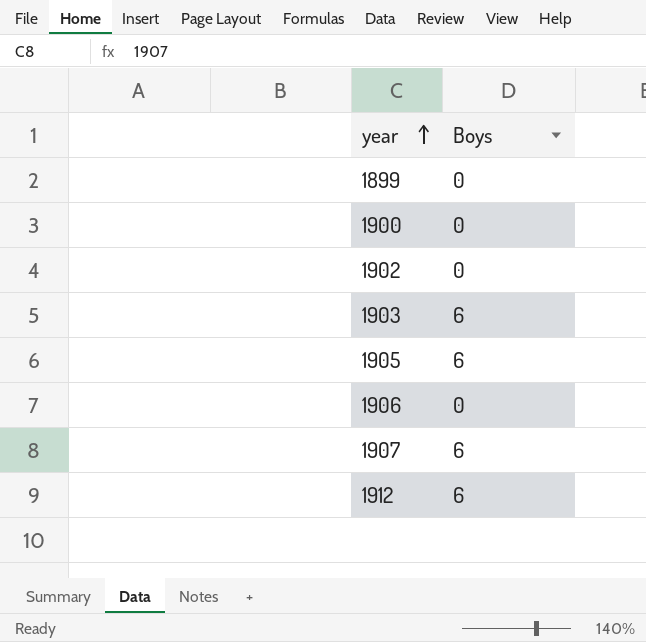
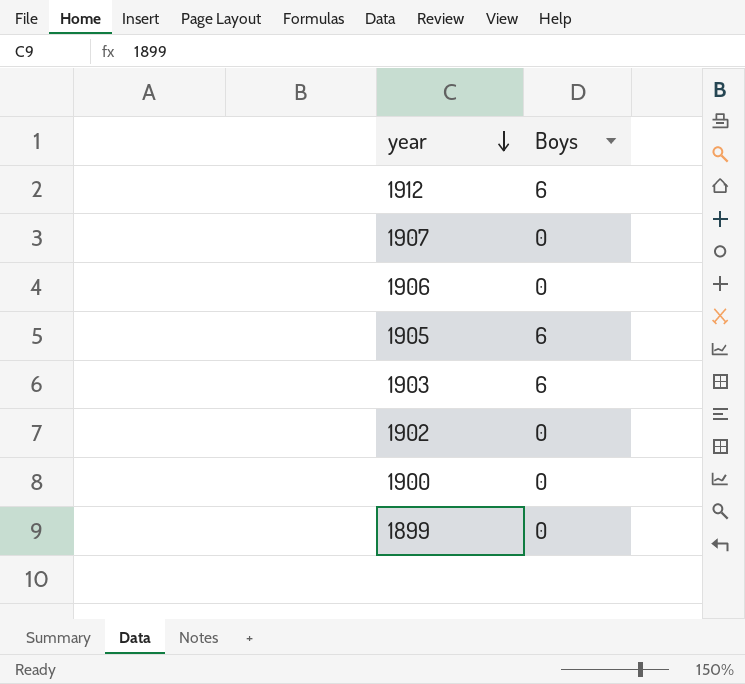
row order: year ascending -> year descending
1907 | Boys: 6 -> 0

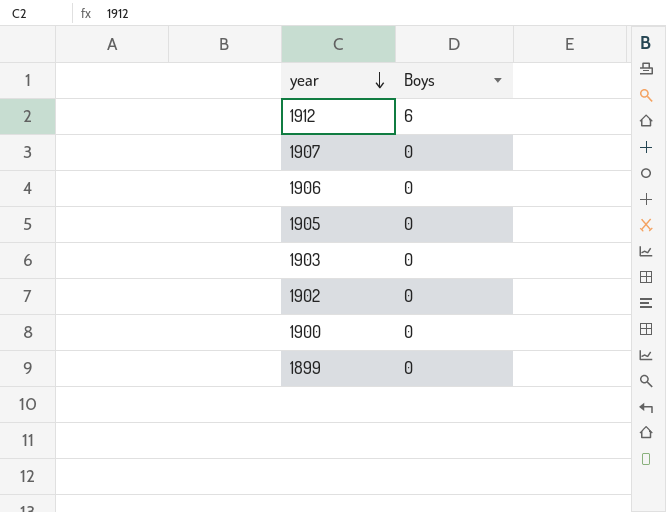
1905 | Boys: 6 -> 0
1903 | Boys: 6 -> 0

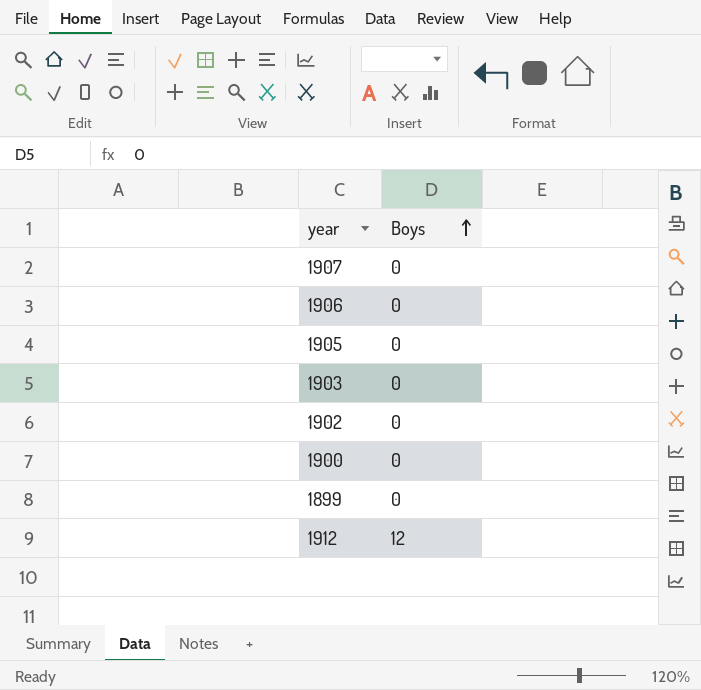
row order: year descending -> Boys ascending
1912 | Boys: 6 -> 12

